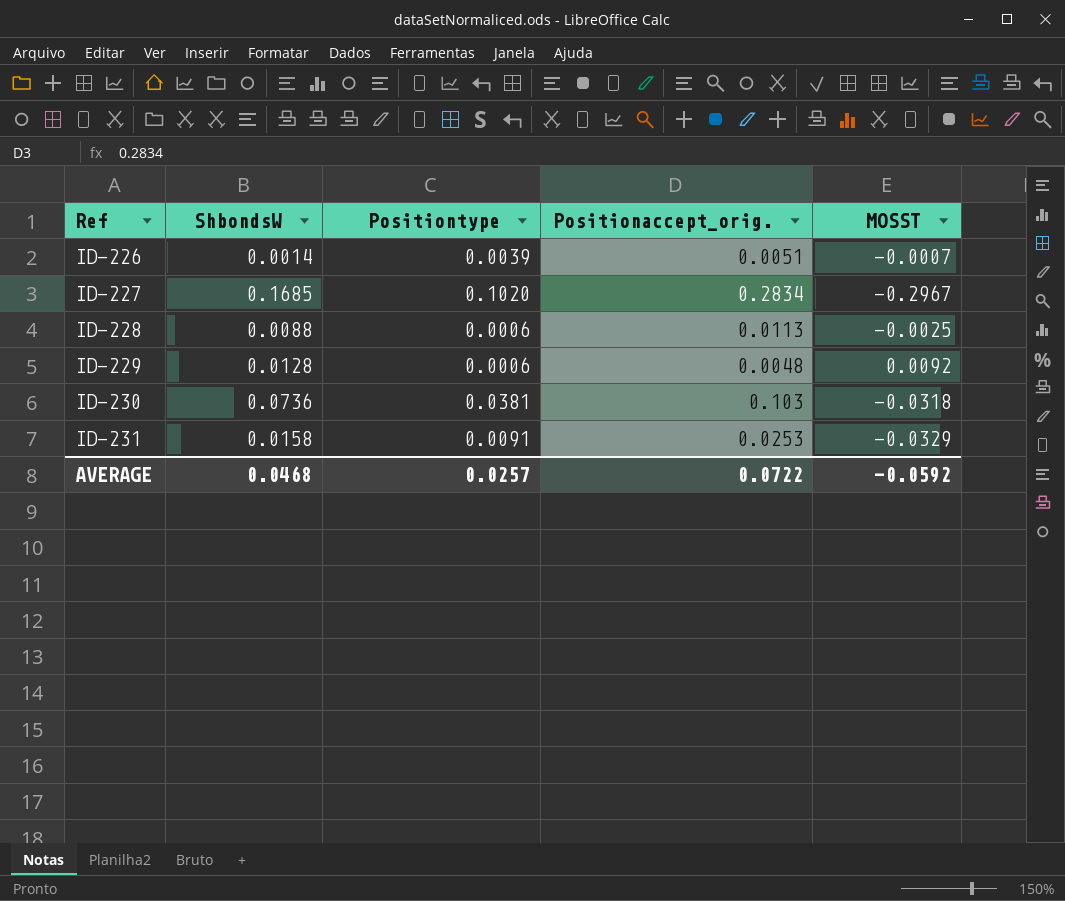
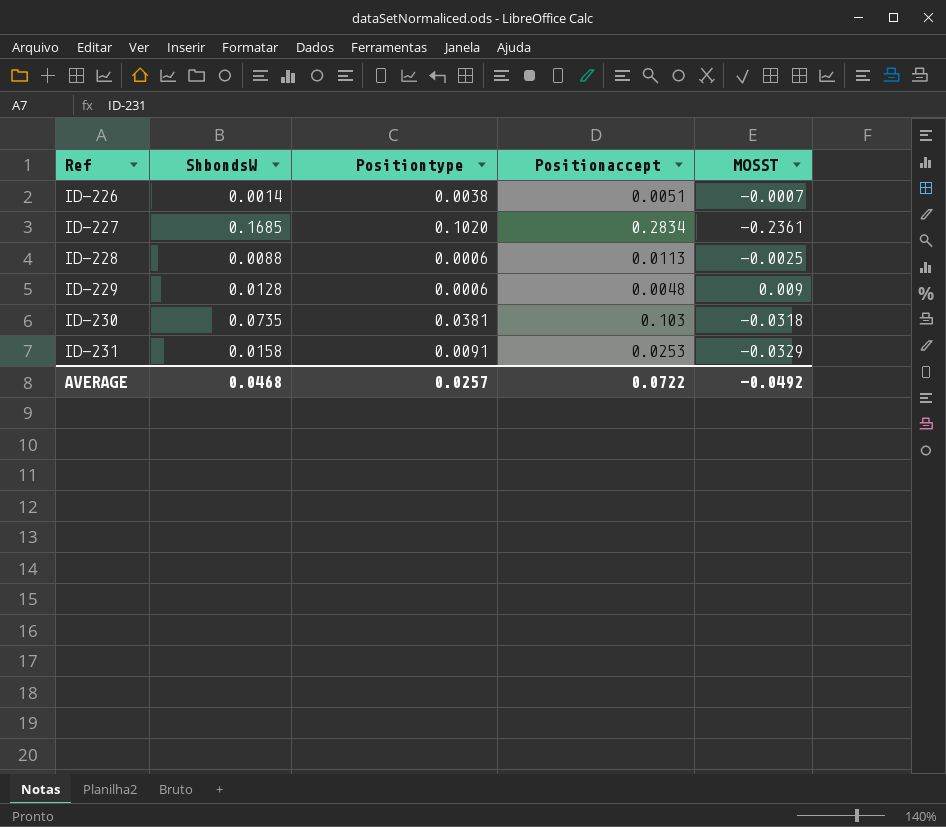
column name: Positionaccept_orig. -> Positionaccept
ID-226 | Positiontype: 0.0039 -> 0.0038
ID-227 | MOSST: -0.2967 -> -0.2361
ID-229 | MOSST: 0.0092 -> 0.009
ID-230 | ShbondsW: 0.0736 -> 0.0735
AVERAGE | MOSST: -0.0592 -> -0.0492

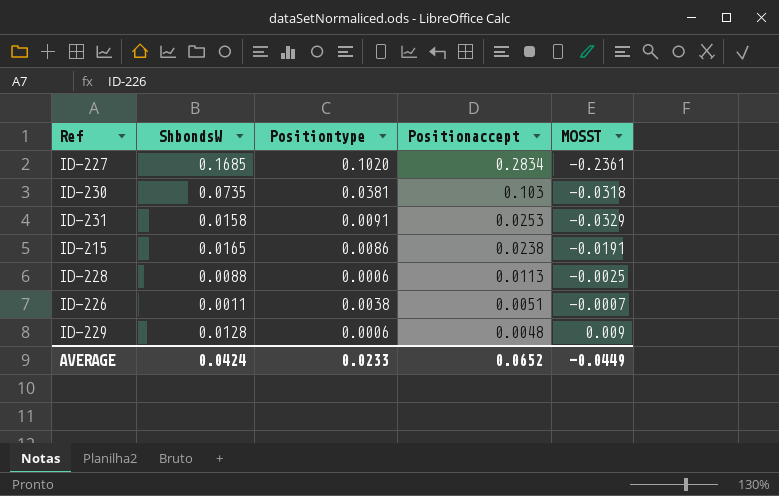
row order: Ref ascending -> Positionaccept descending
row ID-215: none -> 0.0165 | 0.0086 | 0.0238 | -0.0191
ID-226 | ShbondsW: 0.0014 -> 0.0011
AVERAGE | ShbondsW: 0.0468 -> 0.0424
AVERAGE | Positiontype: 0.0257 -> 0.0233
AVERAGE | Positionaccept: 0.0722 -> 0.0652
AVERAGE | MOSST: -0.0492 -> -0.0449

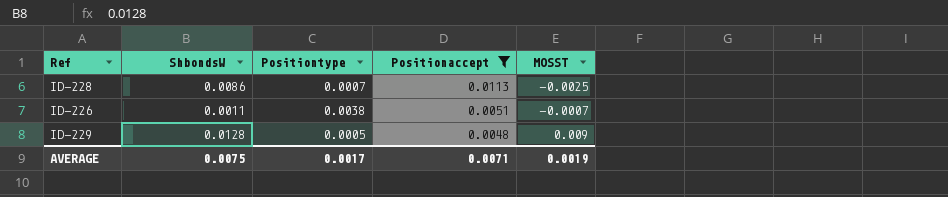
filter: none -> Positionaccept <= 0.0113
ID-228 | ShbondsW: 0.0088 -> 0.0086
ID-228 | Positiontype: 0.0006 -> 0.0007
ID-229 | Positiontype: 0.0006 -> 0.0005
AVERAGE | ShbondsW: 0.0424 -> 0.0075
AVERAGE | Positiontype: 0.0233 -> 0.0017
AVERAGE | Positionaccept: 0.0652 -> 0.0071
AVERAGE | MOSST: -0.0449 -> 0.0019

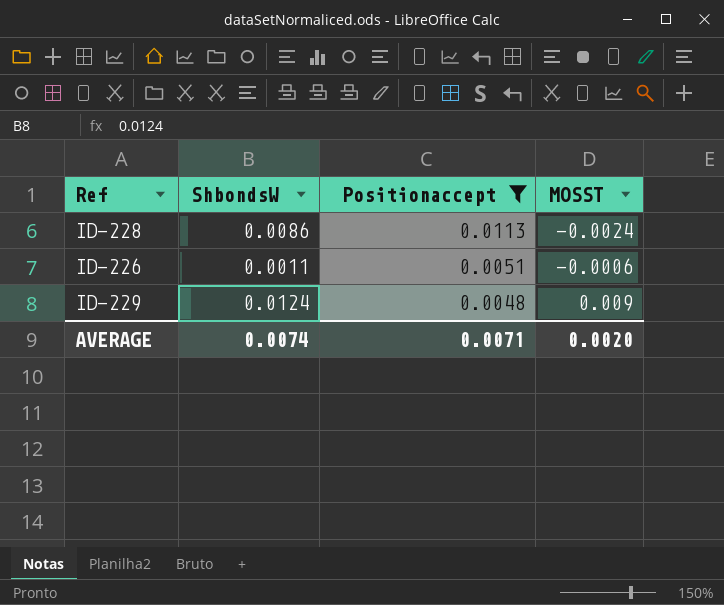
column Positiontype | position: 3 -> none
ID-228 | MOSST: -0.0025 -> -0.0024
ID-226 | MOSST: -0.0007 -> -0.0006
ID-229 | ShbondsW: 0.0128 -> 0.0124
AVERAGE | ShbondsW: 0.0075 -> 0.0074
AVERAGE | MOSST: 0.0019 -> 0.0020

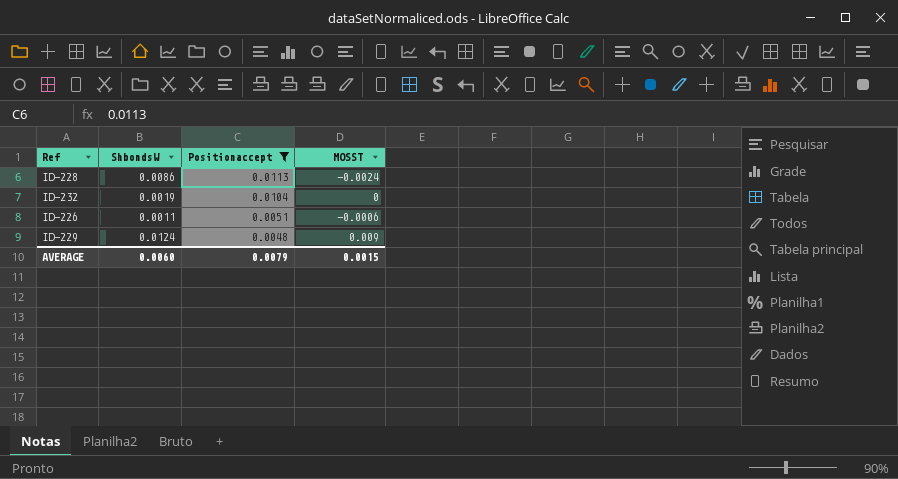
row ID-232: none -> 0.0019 | 0.0104 | 0
AVERAGE | ShbondsW: 0.0074 -> 0.0060
AVERAGE | Positionaccept: 0.0071 -> 0.0079
AVERAGE | MOSST: 0.0020 -> 0.0015

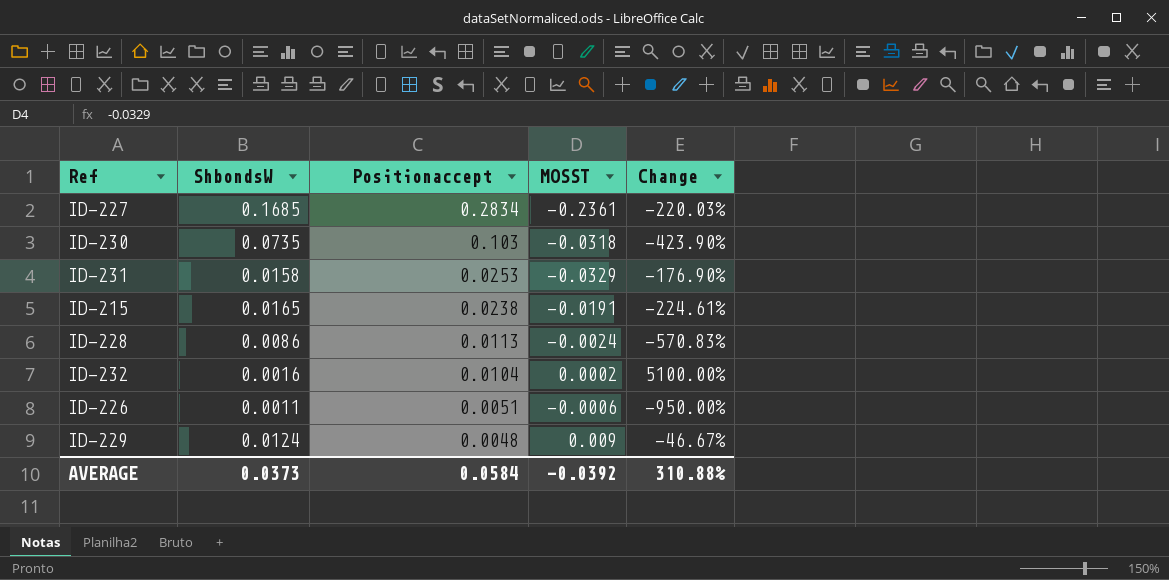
filter: Positionaccept <= 0.0113 -> none
column Change | formula: none -> ([Positionaccept] - [MOSST]) / [MOSST]
ID-232 | ShbondsW: 0.0019 -> 0.0016
ID-232 | MOSST: 0 -> 0.0002
AVERAGE | ShbondsW: 0.0060 -> 0.0373
AVERAGE | Positionaccept: 0.0079 -> 0.0584
AVERAGE | MOSST: 0.0015 -> -0.0392

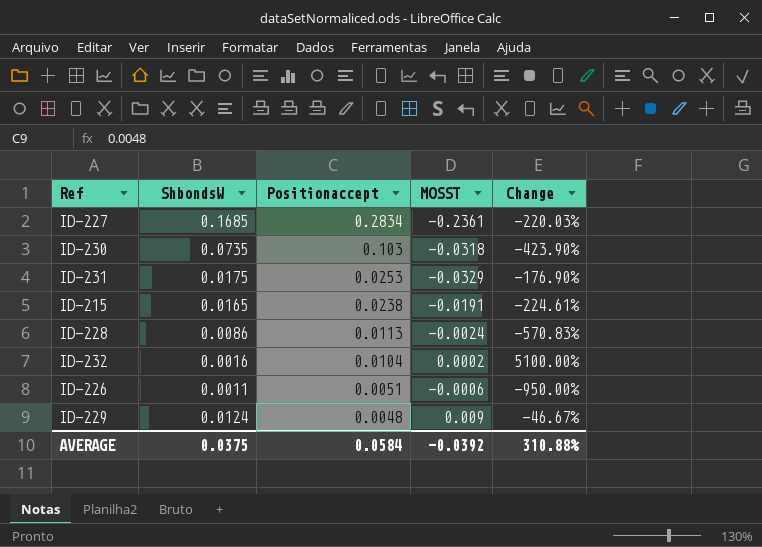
ID-231 | ShbondsW: 0.0158 -> 0.0175
AVERAGE | ShbondsW: 0.0373 -> 0.0375

